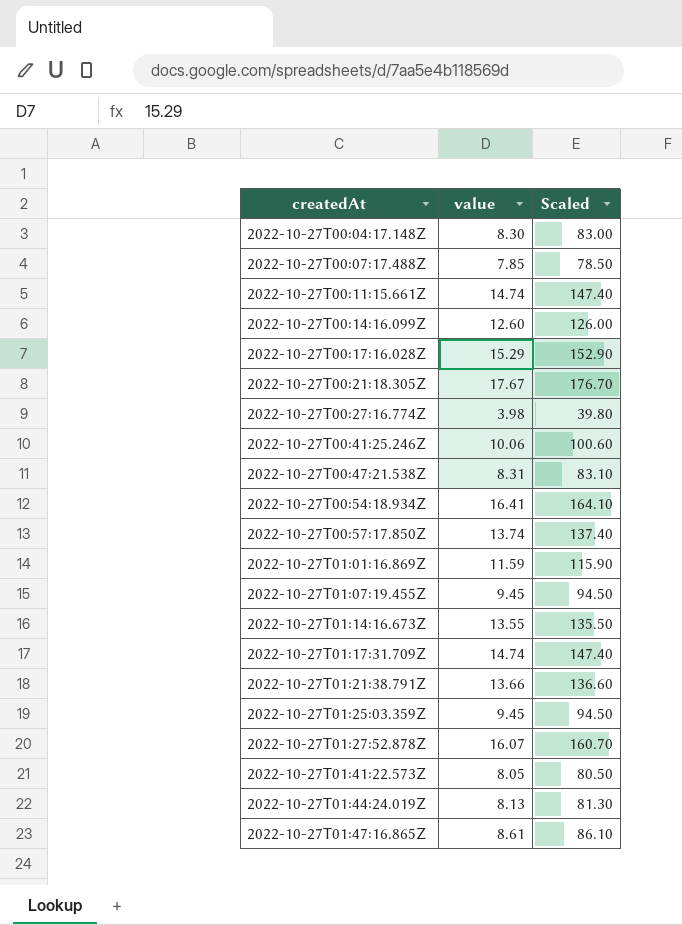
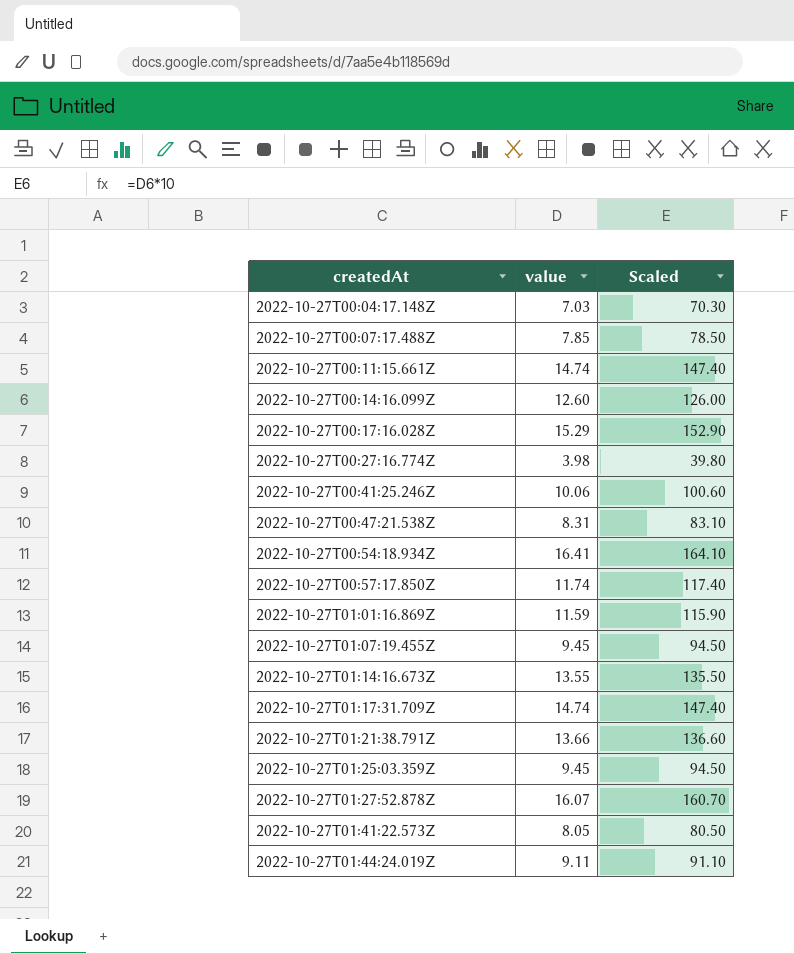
row 2022-10-27T00:21:18.305Z: 17.67 | 176.70 -> none
row 2022-10-27T01:47:16.865Z: 8.61 | 86.10 -> none
2022-10-27T00:04:17.148Z | value: 8.30 -> 7.03
2022-10-27T00:04:17.148Z | Scaled: 83.00 -> 70.30
2022-10-27T00:57:17.850Z | value: 13.74 -> 11.74
2022-10-27T00:57:17.850Z | Scaled: 137.40 -> 117.40
2022-10-27T01:44:24.019Z | value: 8.13 -> 9.11
2022-10-27T01:44:24.019Z | Scaled: 81.30 -> 91.10

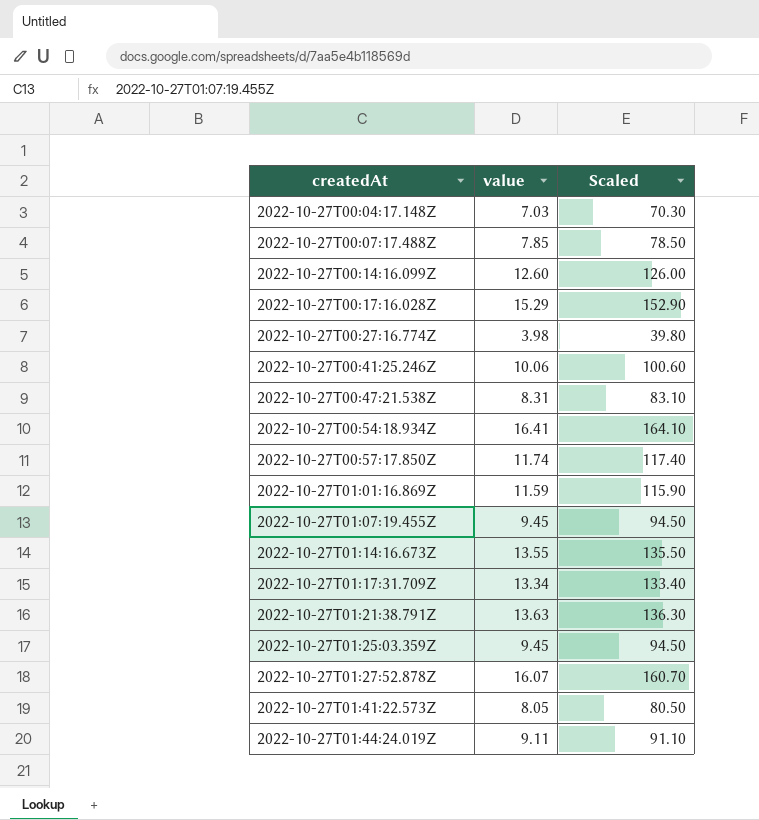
row 2022-10-27T00:11:15.661Z: 14.74 | 147.40 -> none
2022-10-27T01:17:31.709Z | value: 14.74 -> 13.34
2022-10-27T01:17:31.709Z | Scaled: 147.40 -> 133.40
2022-10-27T01:21:38.791Z | value: 13.66 -> 13.63
2022-10-27T01:21:38.791Z | Scaled: 136.60 -> 136.30

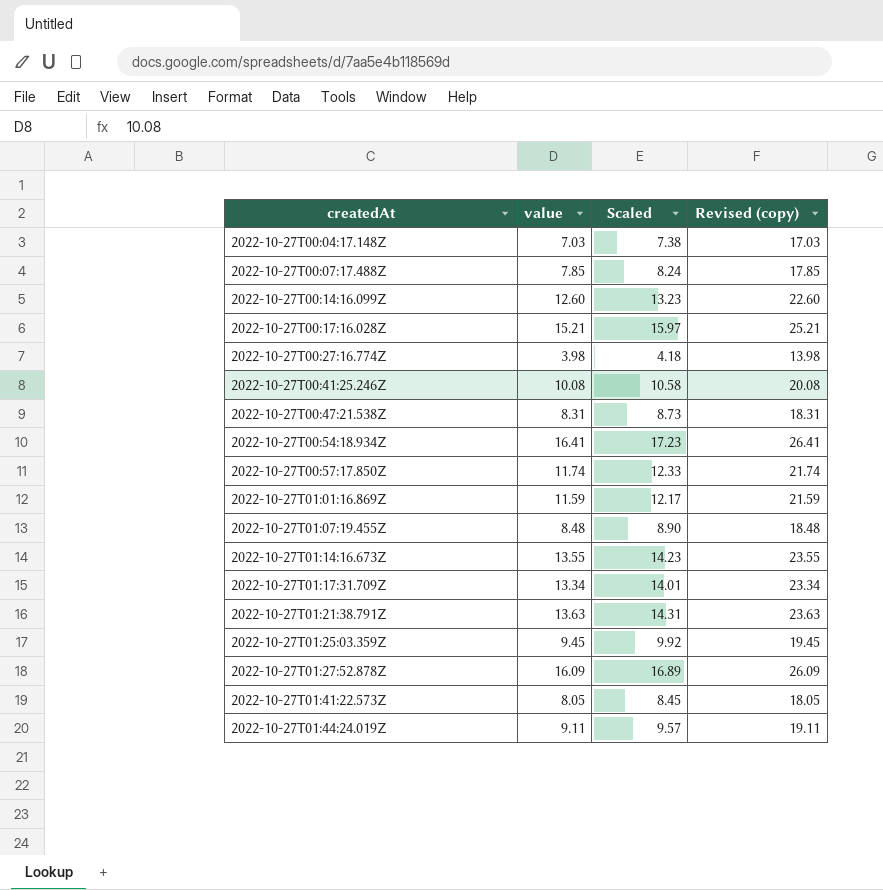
column Scaled | formula: [value] * 10 -> [value] * 1.05
column Revised (copy) | formula: none -> [value] + 10
2022-10-27T00:17:16.028Z | value: 15.29 -> 15.21
2022-10-27T00:41:25.246Z | value: 10.06 -> 10.08
2022-10-27T01:07:19.455Z | value: 9.45 -> 8.48
2022-10-27T01:27:52.878Z | value: 16.07 -> 16.09

